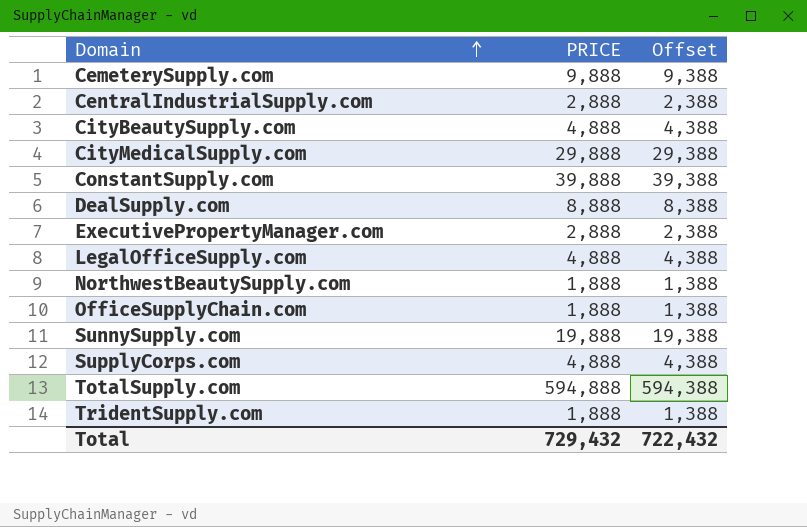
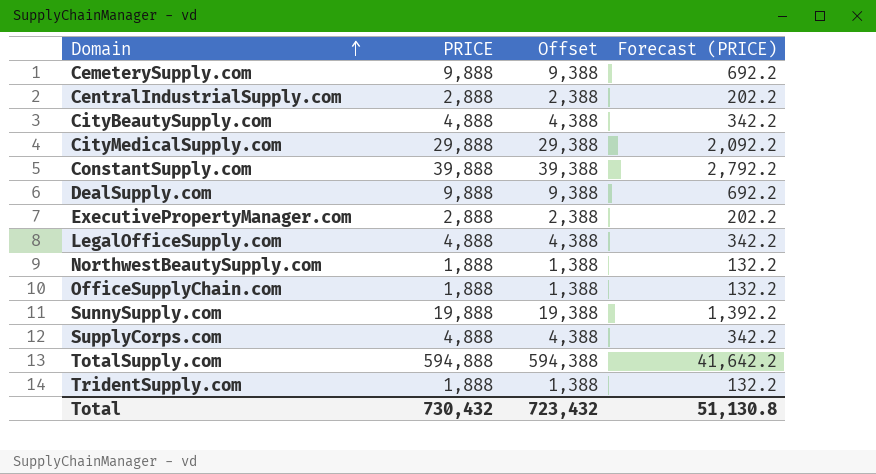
column Forecast (PRICE) | formula: none -> [PRICE] * 0.07
DealSupply.com | PRICE: 8,888 -> 9,888
DealSupply.com | Offset: 8,388 -> 9,388
Total | PRICE: 729,432 -> 730,432
Total | Offset: 722,432 -> 723,432

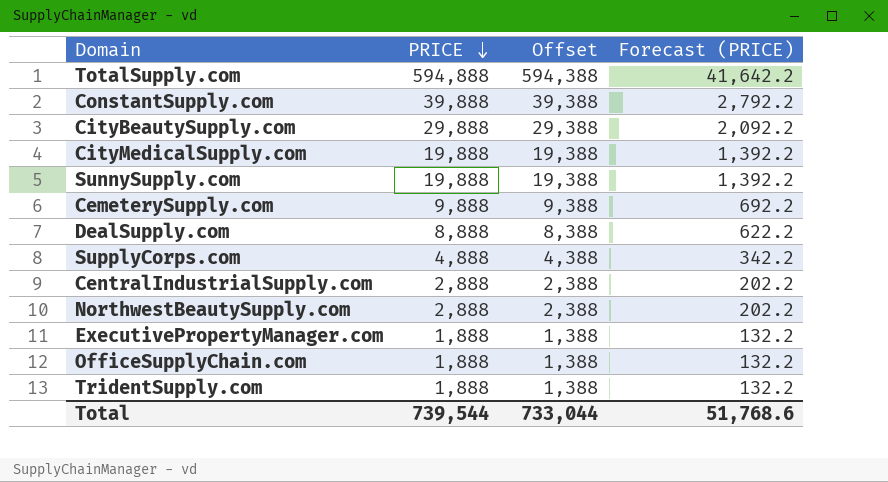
row order: Domain ascending -> PRICE descending
row LegalOfficeSupply.com: 4,888 | 4,388 | 342.2 -> none
CityBeautySupply.com | PRICE: 4,888 -> 29,888
CityBeautySupply.com | Offset: 4,388 -> 29,388
CityBeautySupply.com | Forecast (PRICE): 342.2 -> 2,092.2
CityMedicalSupply.com | PRICE: 29,888 -> 19,888
CityMedicalSupply.com | Offset: 29,388 -> 19,388
CityMedicalSupply.com | Forecast (PRICE): 2,092.2 -> 1,392.2
DealSupply.com | PRICE: 9,888 -> 8,888
DealSupply.com | Offset: 9,388 -> 8,388
DealSupply.com | Forecast (PRICE): 692.2 -> 622.2
NorthwestBeautySupply.com | PRICE: 1,888 -> 2,888
NorthwestBeautySupply.com | Offset: 1,388 -> 2,388
NorthwestBeautySupply.com | Forecast (PRICE): 132.2 -> 202.2
ExecutivePropertyManager.com | PRICE: 2,888 -> 1,888
ExecutivePropertyManager.com | Offset: 2,388 -> 1,388
ExecutivePropertyManager.com | Forecast (PRICE): 202.2 -> 132.2
Total | PRICE: 730,432 -> 739,544
Total | Offset: 723,432 -> 733,044
Total | Forecast (PRICE): 51,130.8 -> 51,768.6

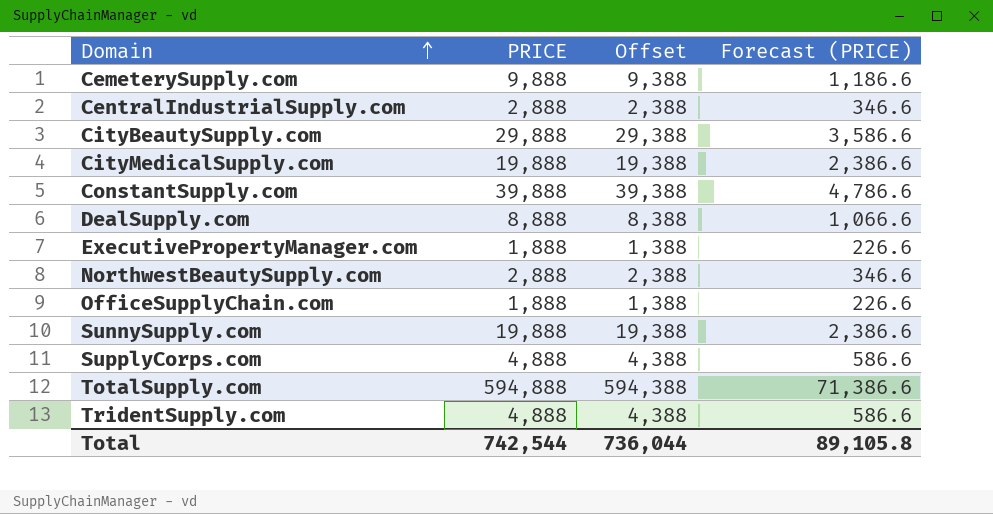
row order: PRICE descending -> Domain ascending
column Forecast (PRICE) | formula: [PRICE] * 0.07 -> [PRICE] * 0.12
TridentSupply.com | PRICE: 1,888 -> 4,888
TridentSupply.com | Offset: 1,388 -> 4,388
Total | PRICE: 739,544 -> 742,544
Total | Offset: 733,044 -> 736,044
Total | Forecast (PRICE): 51,768.6 -> 89,105.8

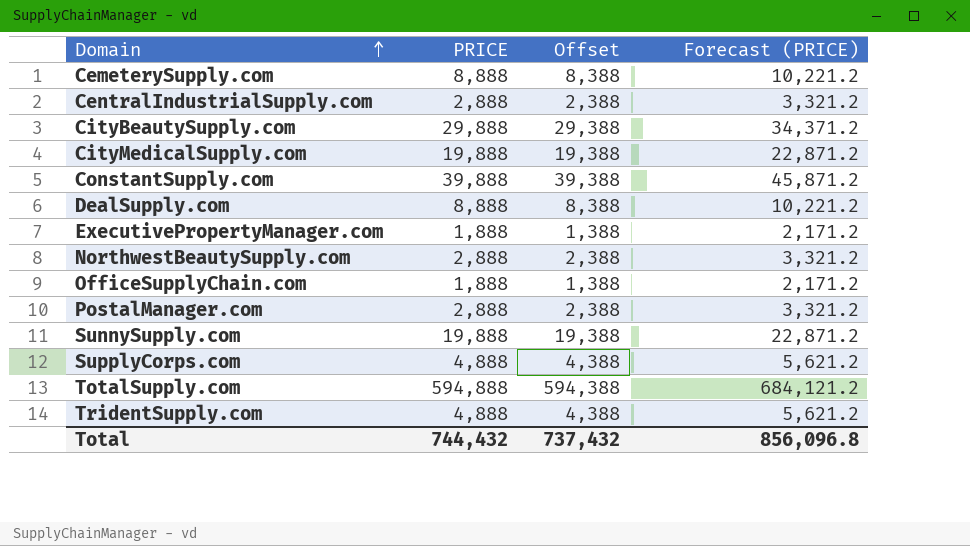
column Forecast (PRICE) | formula: [PRICE] * 0.12 -> [PRICE] * 1.15
CemeterySupply.com | PRICE: 9,888 -> 8,888
CemeterySupply.com | Offset: 9,388 -> 8,388
row PostalManager.com: none -> 2,888 | 2,388 | 3,321.2
Total | PRICE: 742,544 -> 744,432
Total | Offset: 736,044 -> 737,432
Total | Forecast (PRICE): 89,105.8 -> 856,096.8

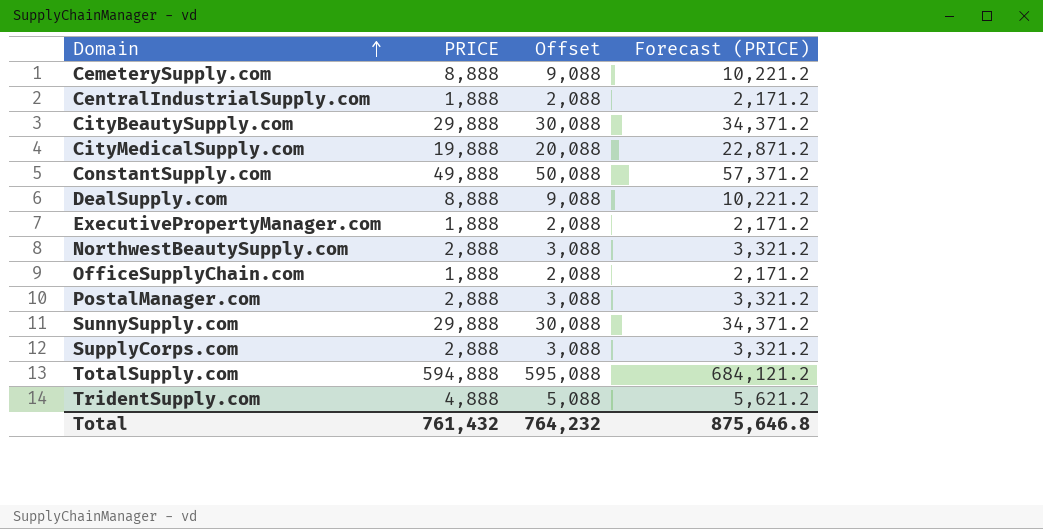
column Offset | formula: [PRICE] - 500 -> [PRICE] + 200
CentralIndustrialSupply.com | PRICE: 2,888 -> 1,888
CentralIndustrialSupply.com | Forecast (PRICE): 3,321.2 -> 2,171.2
ConstantSupply.com | PRICE: 39,888 -> 49,888
ConstantSupply.com | Forecast (PRICE): 45,871.2 -> 57,371.2
SunnySupply.com | PRICE: 19,888 -> 29,888
SunnySupply.com | Forecast (PRICE): 22,871.2 -> 34,371.2
SupplyCorps.com | PRICE: 4,888 -> 2,888
SupplyCorps.com | Forecast (PRICE): 5,621.2 -> 3,321.2
Total | PRICE: 744,432 -> 761,432
Total | Offset: 737,432 -> 764,232
Total | Forecast (PRICE): 856,096.8 -> 875,646.8

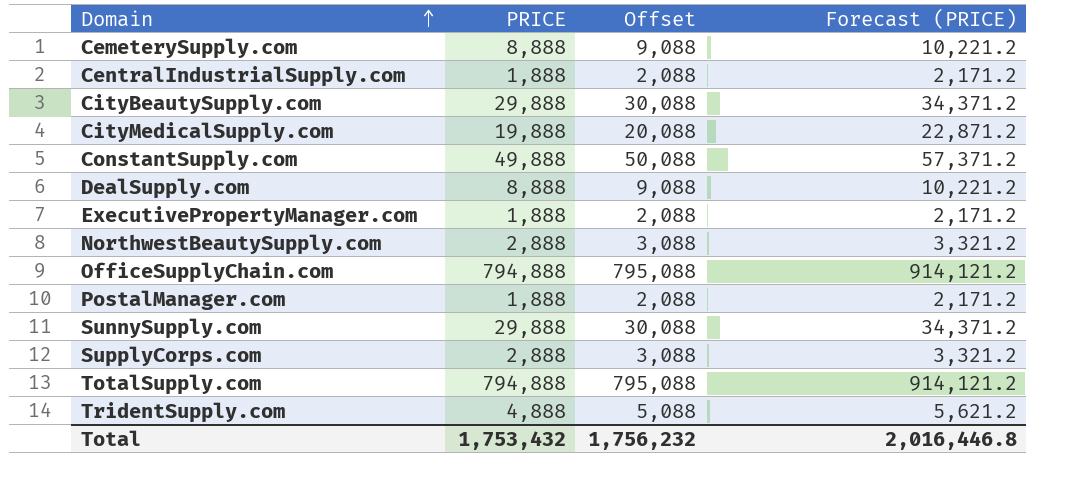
OfficeSupplyChain.com | PRICE: 1,888 -> 794,888
OfficeSupplyChain.com | Offset: 2,088 -> 795,088
OfficeSupplyChain.com | Forecast (PRICE): 2,171.2 -> 914,121.2
PostalManager.com | PRICE: 2,888 -> 1,888
PostalManager.com | Offset: 3,088 -> 2,088
PostalManager.com | Forecast (PRICE): 3,321.2 -> 2,171.2
TotalSupply.com | PRICE: 594,888 -> 794,888
TotalSupply.com | Offset: 595,088 -> 795,088
TotalSupply.com | Forecast (PRICE): 684,121.2 -> 914,121.2
Total | PRICE: 761,432 -> 1,753,432
Total | Offset: 764,232 -> 1,756,232
Total | Forecast (PRICE): 875,646.8 -> 2,016,446.8

